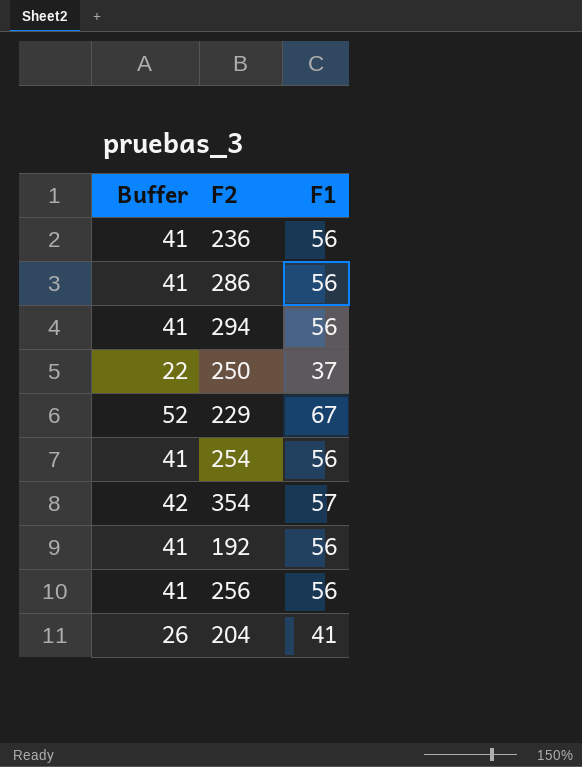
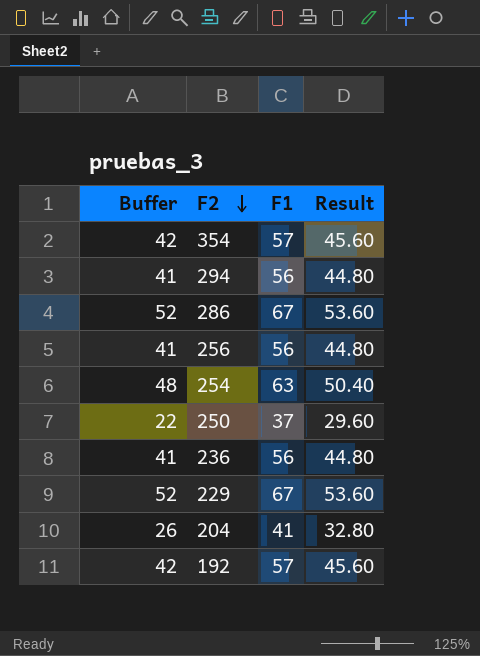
row order: none -> F2 descending
column Result | formula: none -> [F1] * 0.8
286 | Buffer: 41 -> 52
286 | F1: 56 -> 67
254 | Buffer: 41 -> 48
254 | F1: 56 -> 63
192 | Buffer: 41 -> 42
192 | F1: 56 -> 57

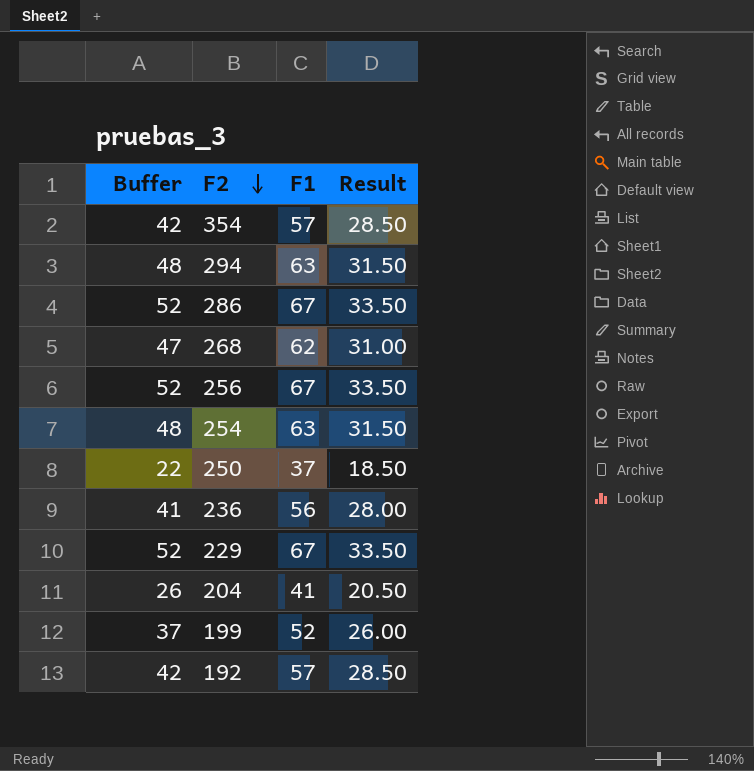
column Result | formula: [F1] * 0.8 -> [F1] * 0.5
294 | Buffer: 41 -> 48
294 | F1: 56 -> 63
row 268: none -> 47 | 62 | 31.00
256 | Buffer: 41 -> 52
256 | F1: 56 -> 67
row 199: none -> 37 | 52 | 26.00

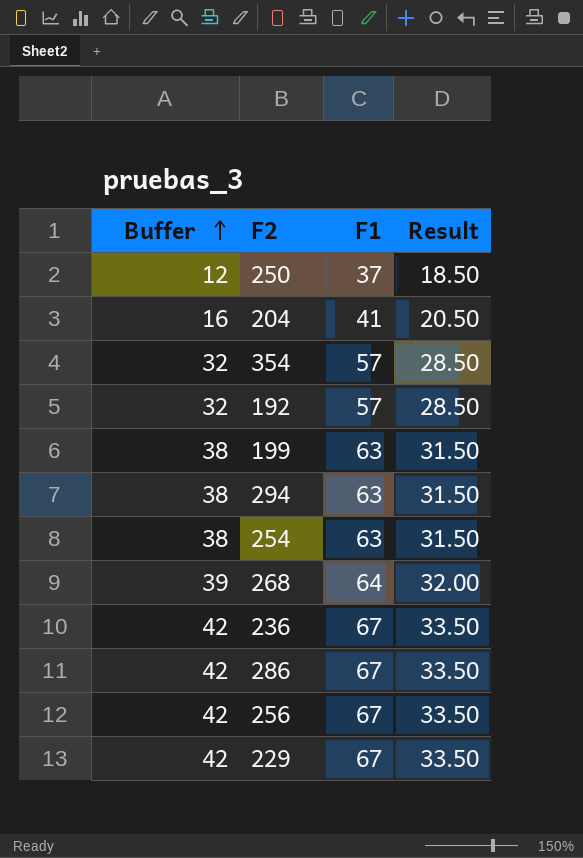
row order: F2 descending -> Buffer ascending
column Buffer | formula: [F1] - 15 -> [F1] - 25
199 | F1: 52 -> 63
199 | Result: 26.00 -> 31.50
268 | F1: 62 -> 64
268 | Result: 31.00 -> 32.00
236 | F1: 56 -> 67
236 | Result: 28.00 -> 33.50

